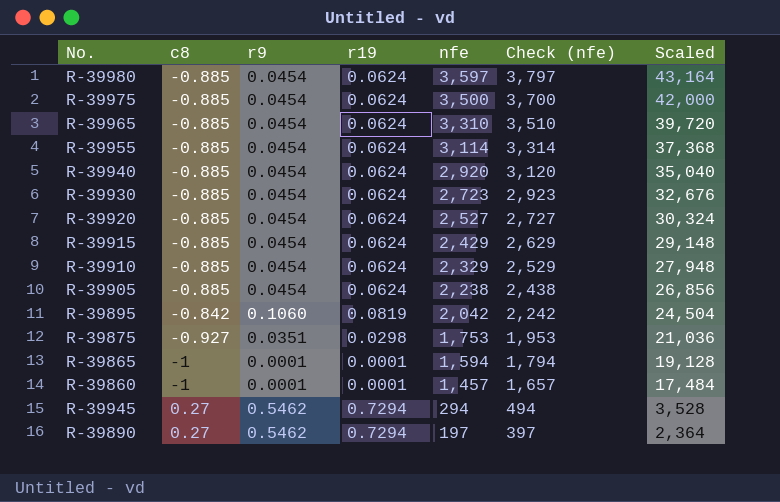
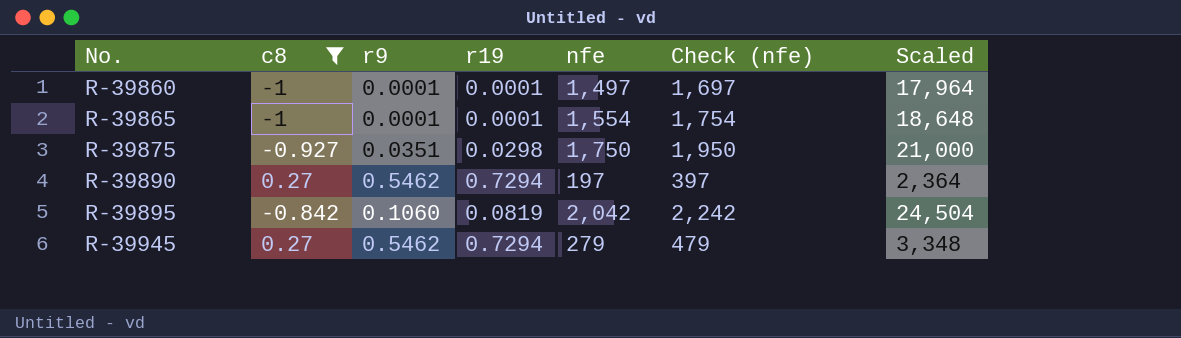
filter: none -> c8 != -0.885
row order: nfe descending -> No. ascending
R-39860 | nfe: 1,457 -> 1,497
R-39860 | Check (nfe): 1,657 -> 1,697
R-39860 | Scaled: 17,484 -> 17,964
R-39865 | nfe: 1,594 -> 1,554
R-39865 | Check (nfe): 1,794 -> 1,754
R-39865 | Scaled: 19,128 -> 18,648
R-39875 | nfe: 1,753 -> 1,750
R-39875 | Check (nfe): 1,953 -> 1,950
R-39875 | Scaled: 21,036 -> 21,000
R-39945 | nfe: 294 -> 279
R-39945 | Check (nfe): 494 -> 479
R-39945 | Scaled: 3,528 -> 3,348

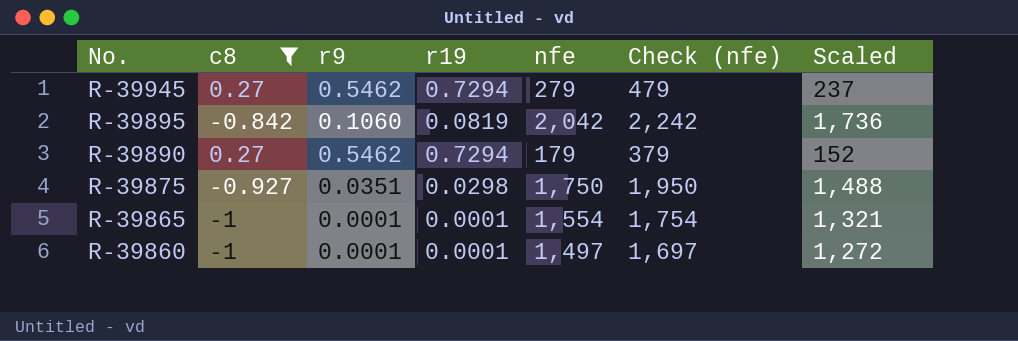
row order: No. ascending -> No. descending
column Scaled | formula: [nfe] * 12 -> [nfe] * 0.85
R-39890 | nfe: 197 -> 179
R-39890 | Check (nfe): 397 -> 379

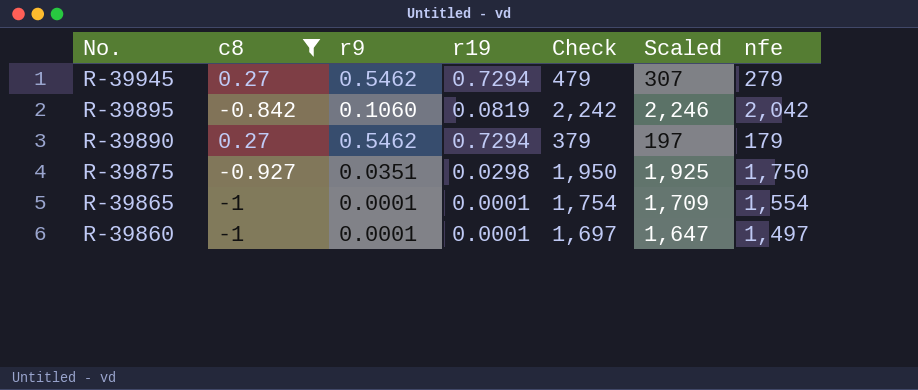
column name: Check (nfe) -> Check
column Scaled | formula: [nfe] * 0.85 -> [nfe] * 1.1
column nfe | position: 5 -> 7

